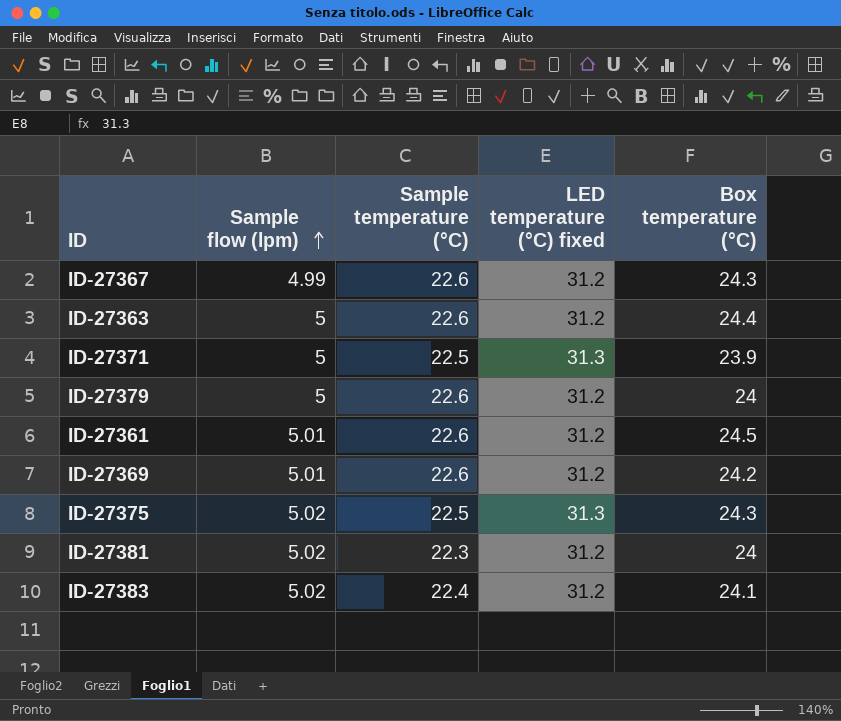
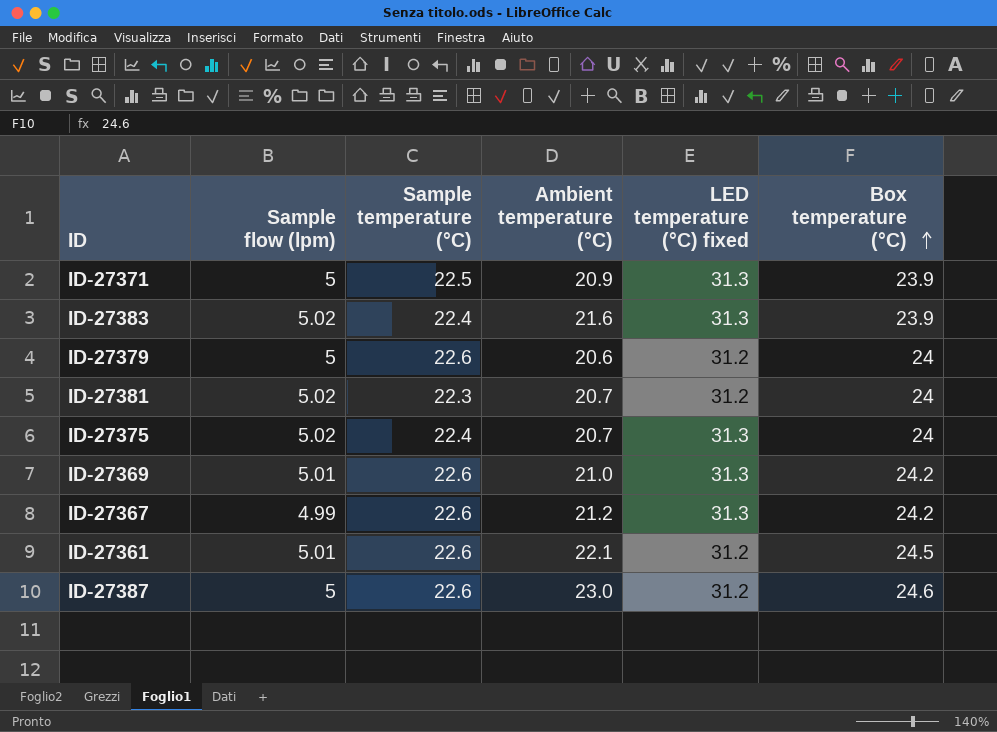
row order: Sample flow (lpm) ascending -> Box temperature (°C) ascending
column Ambient temperature (°C) | position: none -> 4
row ID-27363: 5 | 22.6 | 31.2 | 24.4 -> none
ID-27383 | LED temperature (°C) fixed: 31.2 -> 31.3
ID-27383 | Box temperature (°C): 24.1 -> 23.9
ID-27375 | Sample temperature (°C): 22.5 -> 22.4
ID-27375 | Box temperature (°C): 24.3 -> 24
ID-27369 | LED temperature (°C) fixed: 31.2 -> 31.3
ID-27367 | LED temperature (°C) fixed: 31.2 -> 31.3
ID-27367 | Box temperature (°C): 24.3 -> 24.2
row ID-27387: none -> 5 | 22.6 | 23.0 | 31.2 | 24.6

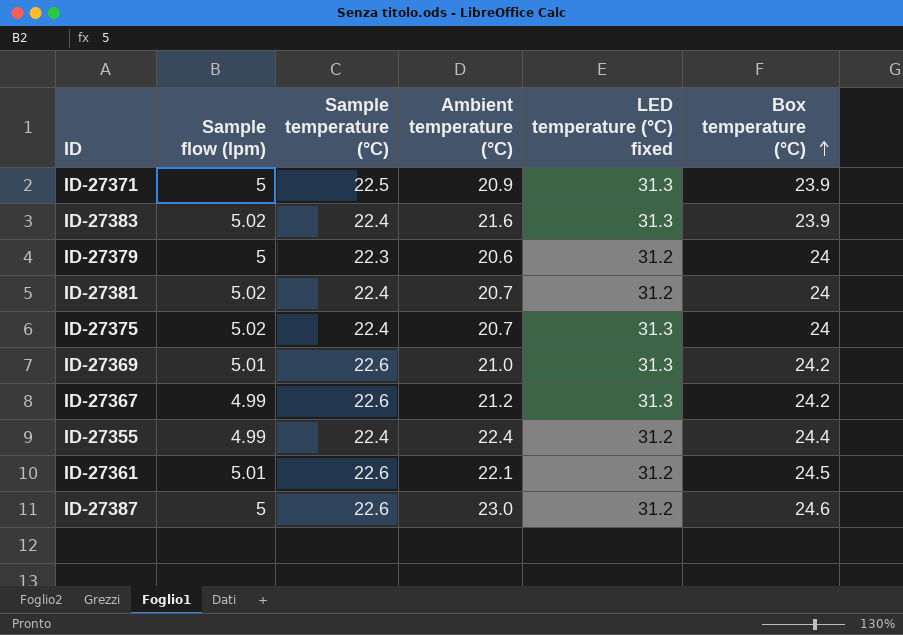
ID-27379 | Sample temperature (°C): 22.6 -> 22.3
ID-27381 | Sample temperature (°C): 22.3 -> 22.4
row ID-27355: none -> 4.99 | 22.4 | 22.4 | 31.2 | 24.4

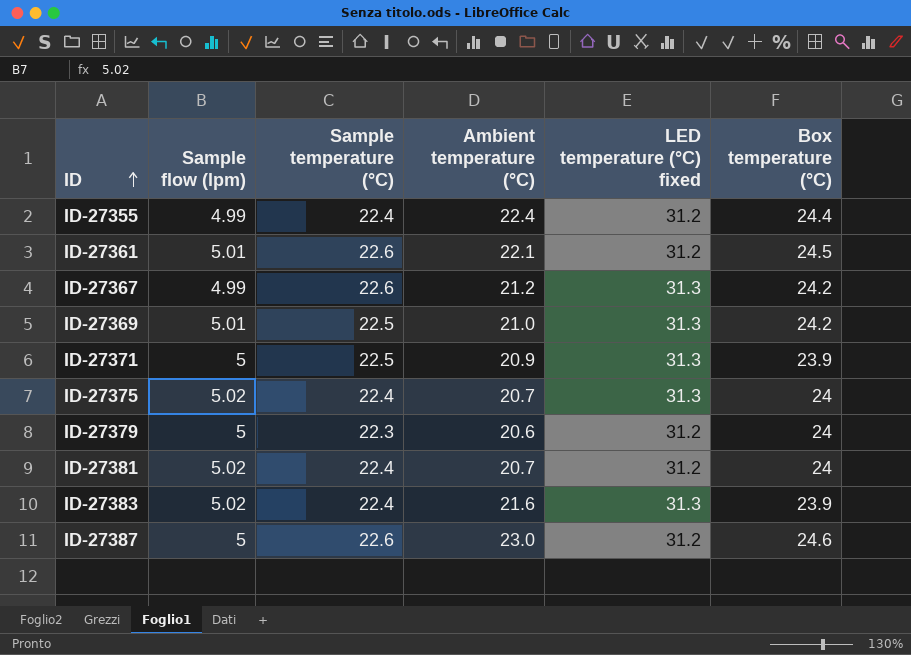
row order: Box temperature (°C) ascending -> ID ascending
ID-27369 | Sample temperature (°C): 22.6 -> 22.5

